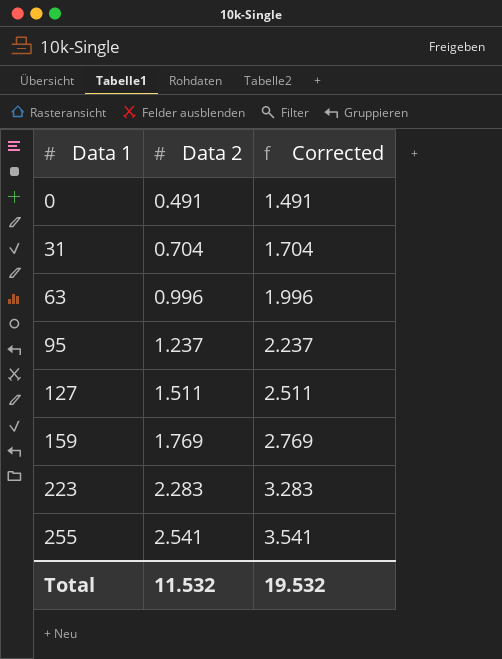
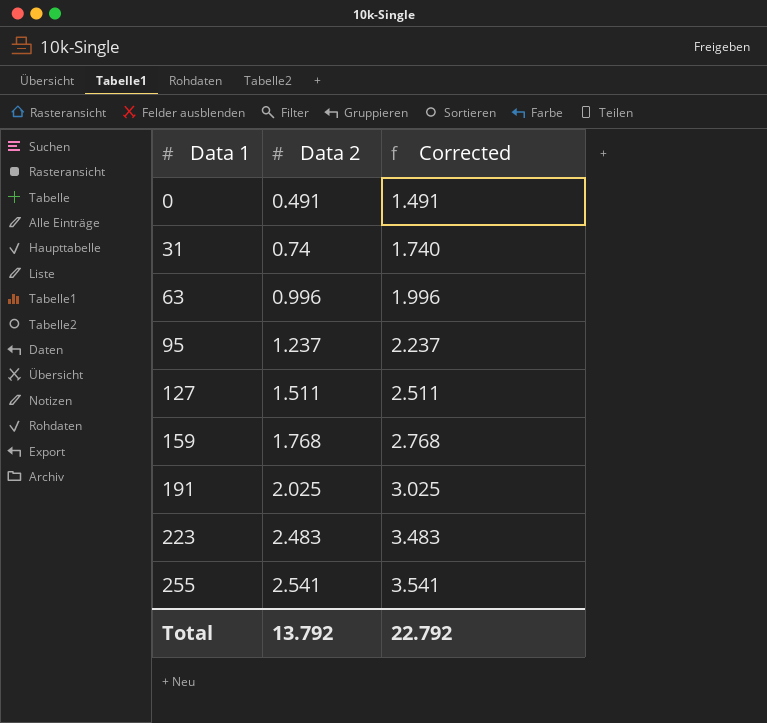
31 | Data 2: 0.704 -> 0.74
31 | Corrected: 1.704 -> 1.740
159 | Data 2: 1.769 -> 1.768
159 | Corrected: 2.769 -> 2.768
row 191: none -> 2.025 | 3.025
223 | Data 2: 2.283 -> 2.483
223 | Corrected: 3.283 -> 3.483
Total | Data 2: 11.532 -> 13.792
Total | Corrected: 19.532 -> 22.792

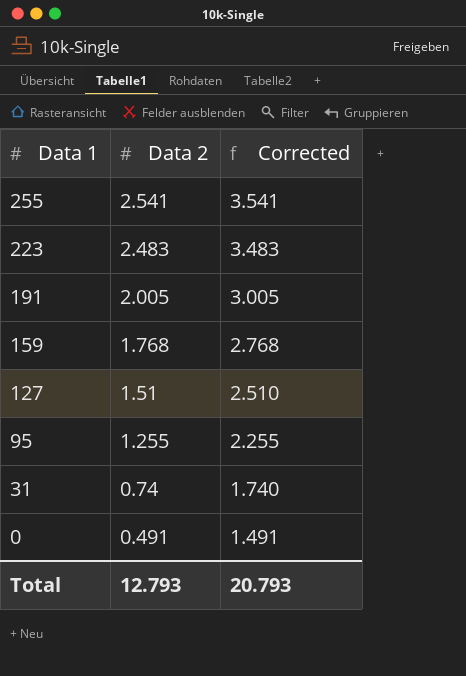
row order: Data 1 ascending -> Data 1 descending
row 63: 0.996 | 1.996 -> none
191 | Data 2: 2.025 -> 2.005
191 | Corrected: 3.025 -> 3.005
127 | Data 2: 1.511 -> 1.51
127 | Corrected: 2.511 -> 2.510
95 | Data 2: 1.237 -> 1.255
95 | Corrected: 2.237 -> 2.255
Total | Data 2: 13.792 -> 12.793
Total | Corrected: 22.792 -> 20.793

